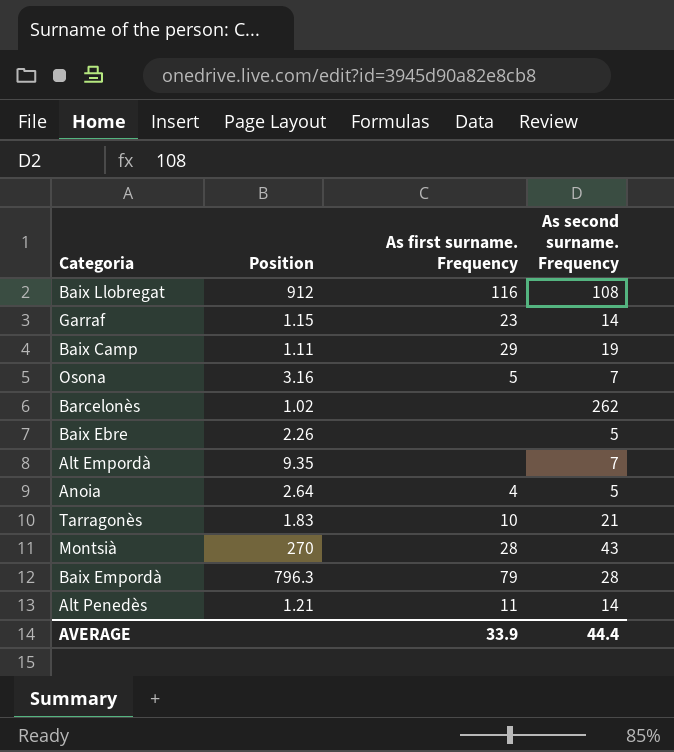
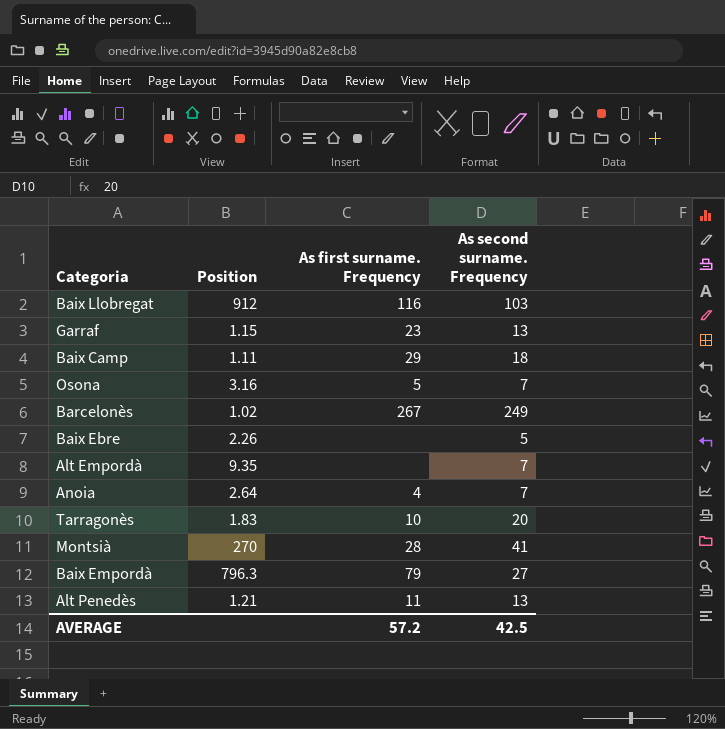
Baix Llobregat | As second surname. Frequency: 108 -> 103
Garraf | As second surname. Frequency: 14 -> 13
Baix Camp | As second surname. Frequency: 19 -> 18
Barcelonès | As first surname. Frequency: none -> 267
Barcelonès | As second surname. Frequency: 262 -> 249
Anoia | As second surname. Frequency: 5 -> 7
Tarragonès | As second surname. Frequency: 21 -> 20
Montsià | As second surname. Frequency: 43 -> 41
Baix Empordà | As second surname. Frequency: 28 -> 27
Alt Penedès | As second surname. Frequency: 14 -> 13
AVERAGE | As first surname. Frequency: 33.9 -> 57.2
AVERAGE | As second surname. Frequency: 44.4 -> 42.5

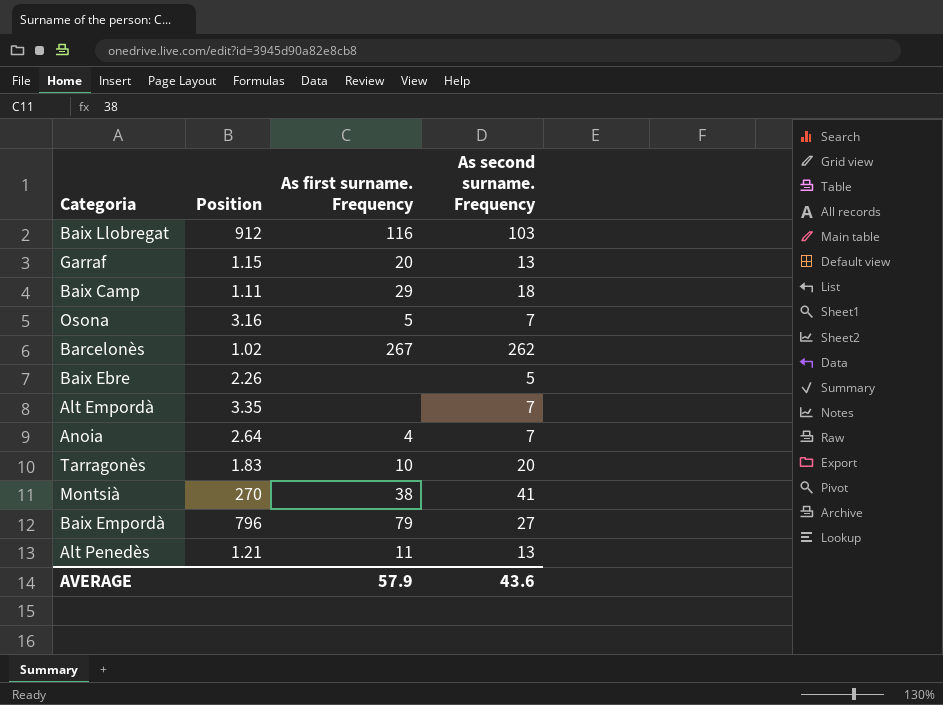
Garraf | As first surname. Frequency: 23 -> 20
Barcelonès | As second surname. Frequency: 249 -> 262
Alt Empordà | Position: 9.35 -> 3.35
Montsià | As first surname. Frequency: 28 -> 38
Baix Empordà | Position: 796.3 -> 796
AVERAGE | As first surname. Frequency: 57.2 -> 57.9
AVERAGE | As second surname. Frequency: 42.5 -> 43.6

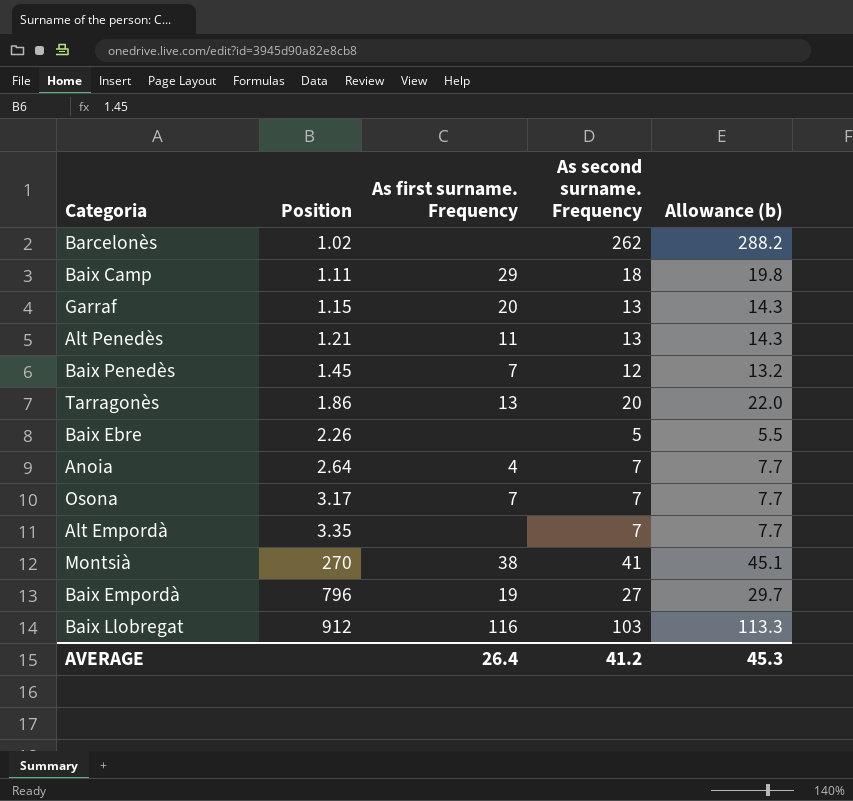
row order: none -> Position ascending
column Allowance (b) | formula: none -> [As second surname. Frequency] * 1.1
Barcelonès | As first surname. Frequency: 267 -> none
row Baix Penedès: none -> 1.45 | 7 | 12 | 13.2
Tarragonès | Position: 1.83 -> 1.86
Tarragonès | As first surname. Frequency: 10 -> 13
Osona | Position: 3.16 -> 3.17
Osona | As first surname. Frequency: 5 -> 7
Baix Empordà | As first surname. Frequency: 79 -> 19
AVERAGE | As first surname. Frequency: 57.9 -> 26.4
AVERAGE | As second surname. Frequency: 43.6 -> 41.2

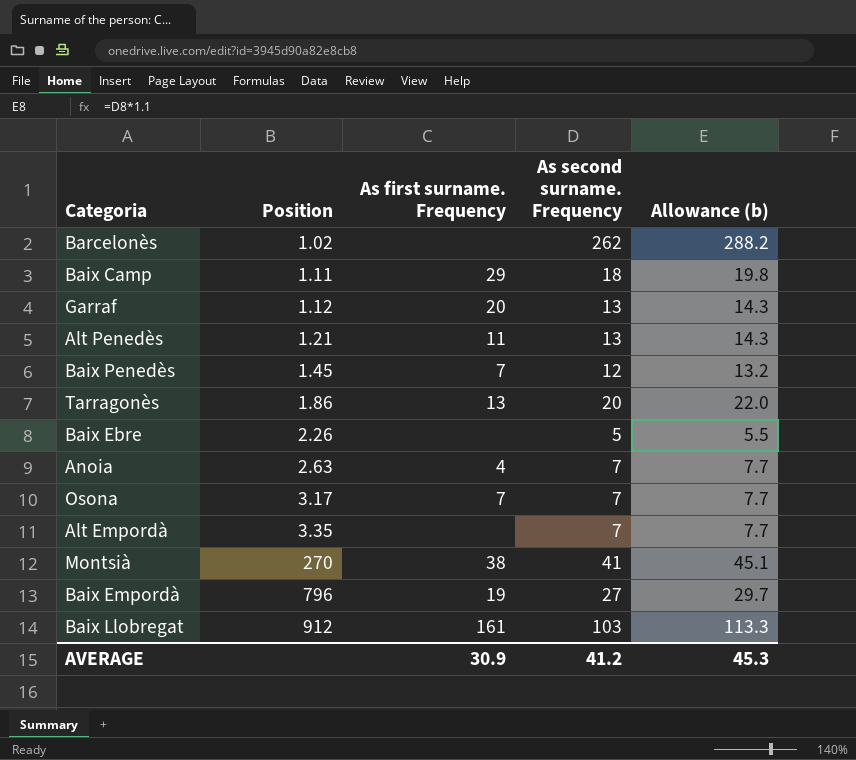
Garraf | Position: 1.15 -> 1.12
Anoia | Position: 2.64 -> 2.63
Baix Llobregat | As first surname. Frequency: 116 -> 161
AVERAGE | As first surname. Frequency: 26.4 -> 30.9

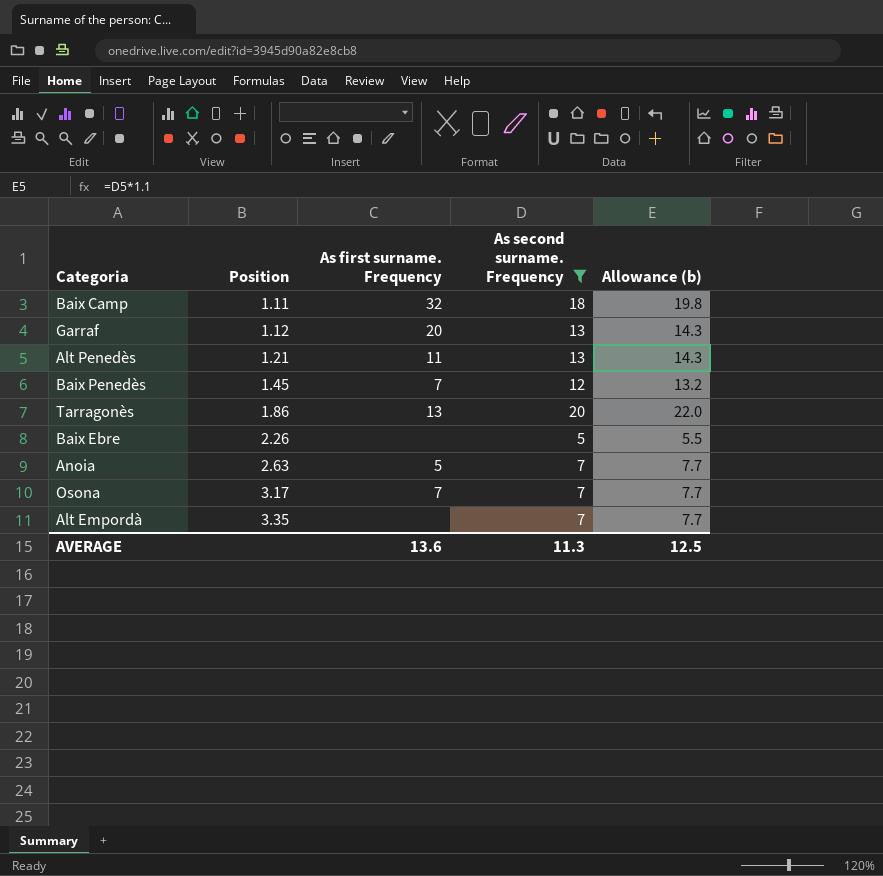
filter: none -> As second surname. Frequency <= 20
Baix Camp | As first surname. Frequency: 29 -> 32
Anoia | As first surname. Frequency: 4 -> 5
AVERAGE | As first surname. Frequency: 30.9 -> 13.6
AVERAGE | As second surname. Frequency: 41.2 -> 11.3
AVERAGE | Allowance (b): 45.3 -> 12.5

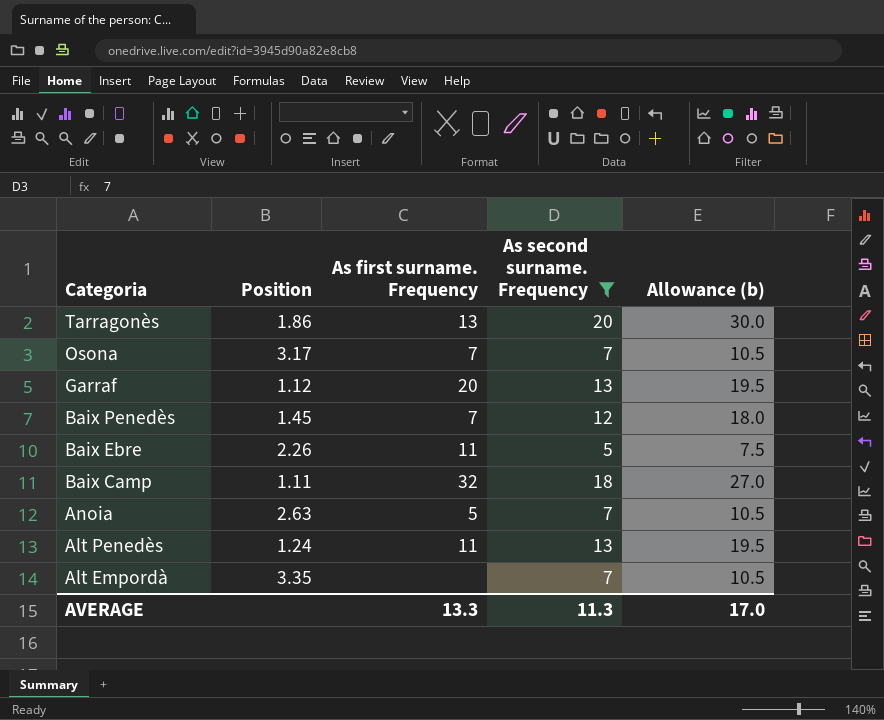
row order: Position ascending -> Categoria descending
column Allowance (b) | formula: [As second surname. Frequency] * 1.1 -> [As second surname. Frequency] * 1.5
Baix Ebre | As first surname. Frequency: none -> 11
Alt Penedès | Position: 1.21 -> 1.24
AVERAGE | As first surname. Frequency: 13.6 -> 13.3
AVERAGE | Allowance (b): 12.5 -> 17.0

